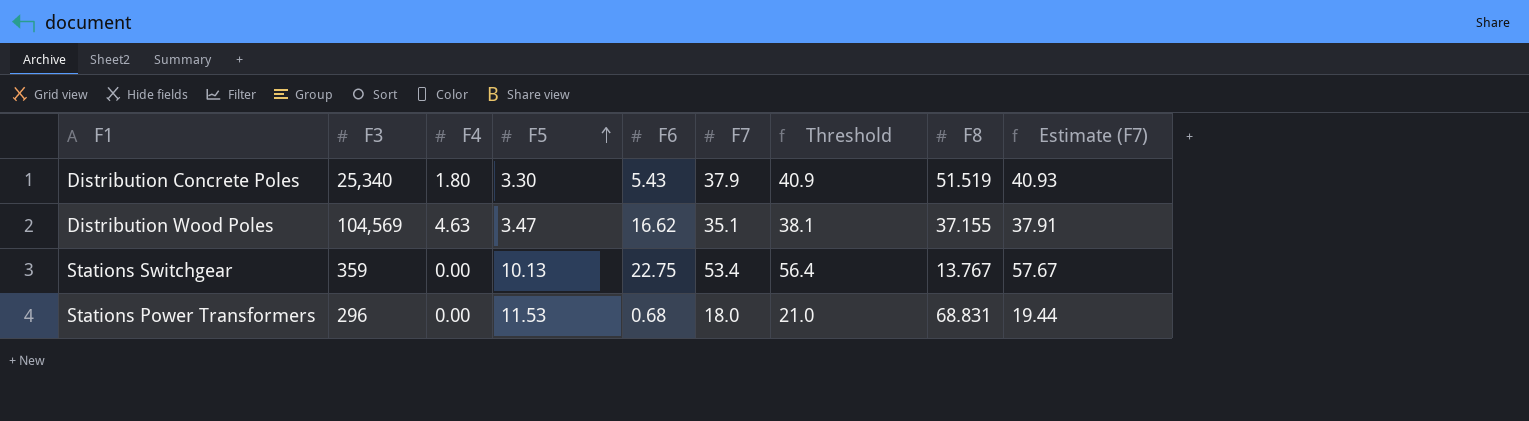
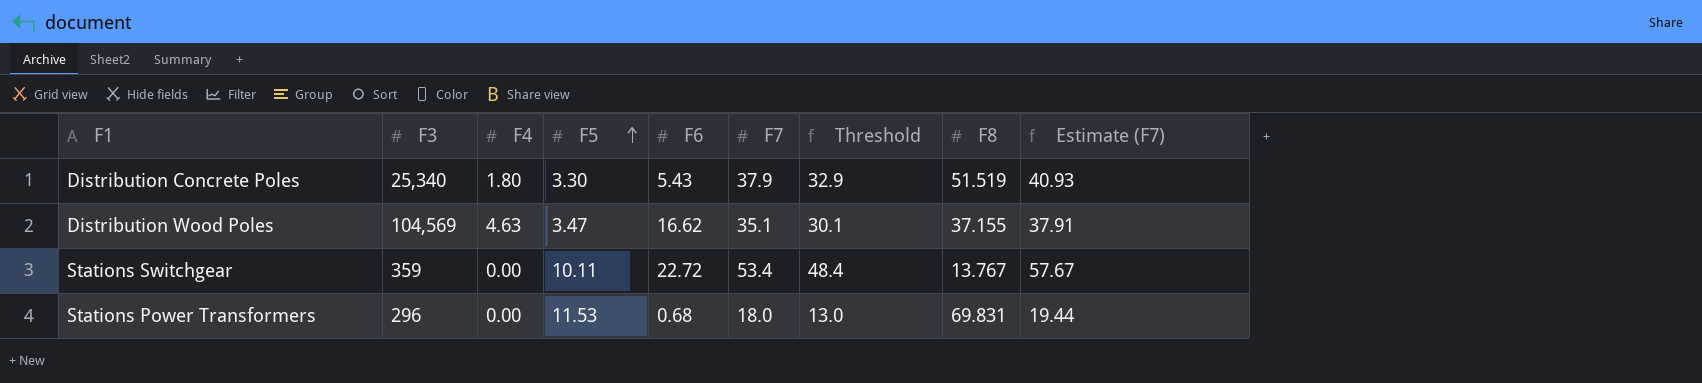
column Threshold | formula: [F7] + 3 -> [F7] - 5
Stations Switchgear | F5: 10.13 -> 10.11
Stations Switchgear | F6: 22.75 -> 22.72
Stations Power Transformers | F8: 68.831 -> 69.831

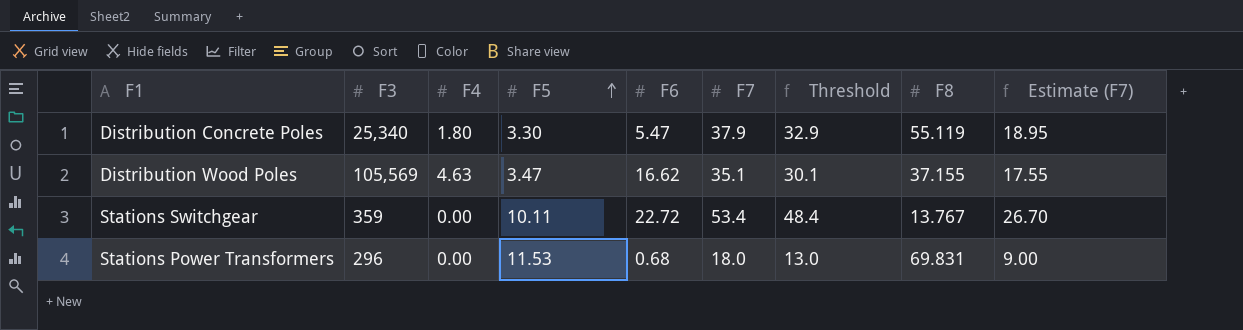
column Estimate (F7) | formula: [F7] * 1.08 -> [F7] * 0.5
Distribution Concrete Poles | F6: 5.43 -> 5.47
Distribution Concrete Poles | F8: 51.519 -> 55.119
Distribution Wood Poles | F3: 104,569 -> 105,569

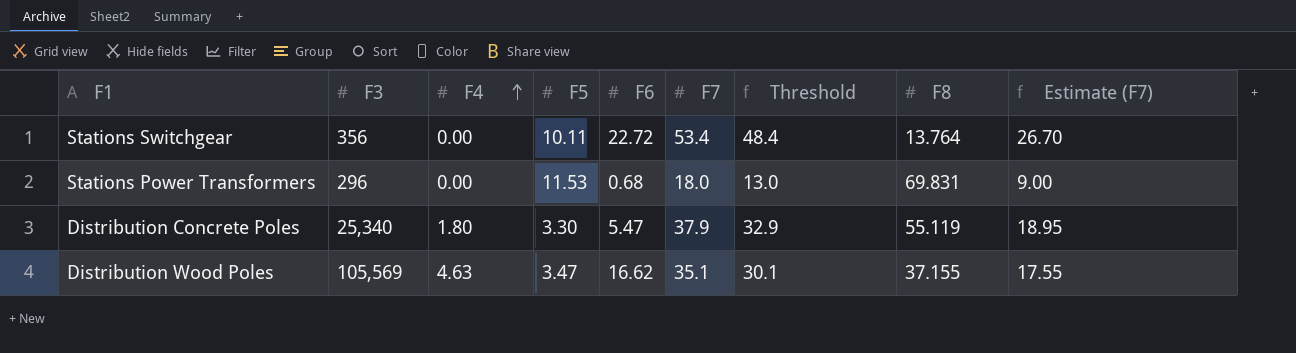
row order: F5 ascending -> F4 ascending
Stations Switchgear | F3: 359 -> 356
Stations Switchgear | F8: 13.767 -> 13.764

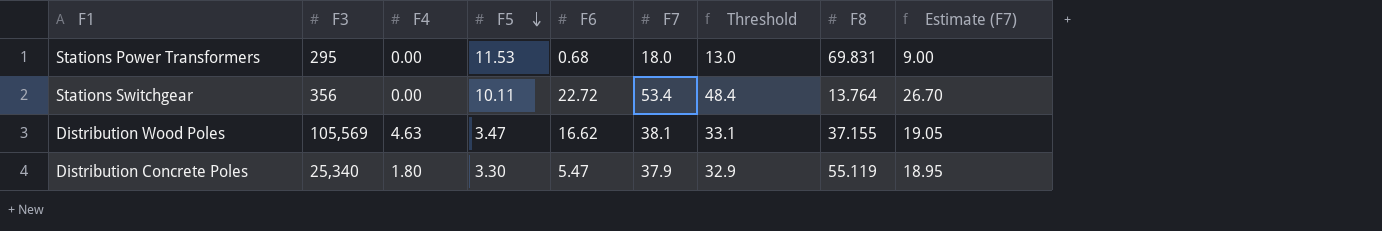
row order: F4 ascending -> F5 descending
Stations Power Transformers | F3: 296 -> 295
Distribution Wood Poles | F7: 35.1 -> 38.1
Distribution Wood Poles | Threshold: 30.1 -> 33.1
Distribution Wood Poles | Estimate (F7): 17.55 -> 19.05

